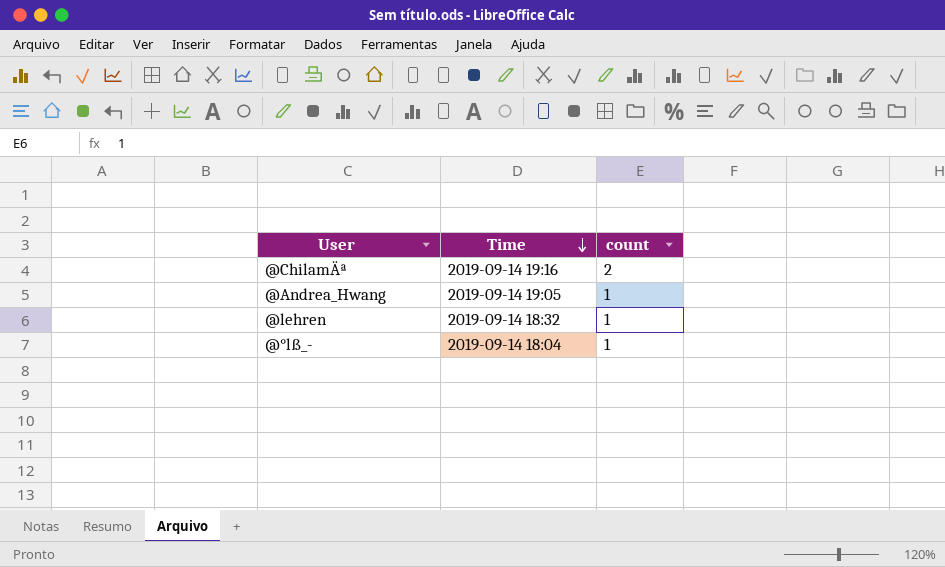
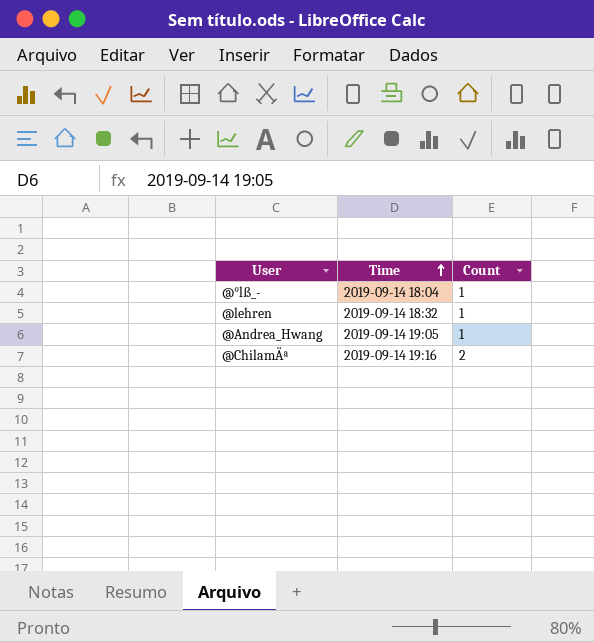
row order: Time descending -> Time ascending
column name: count -> Count

